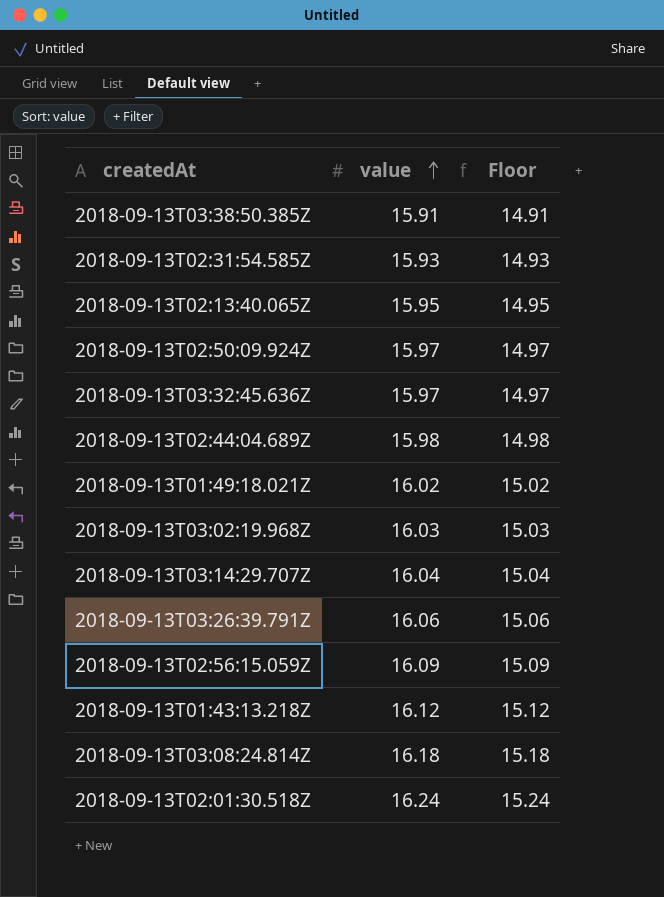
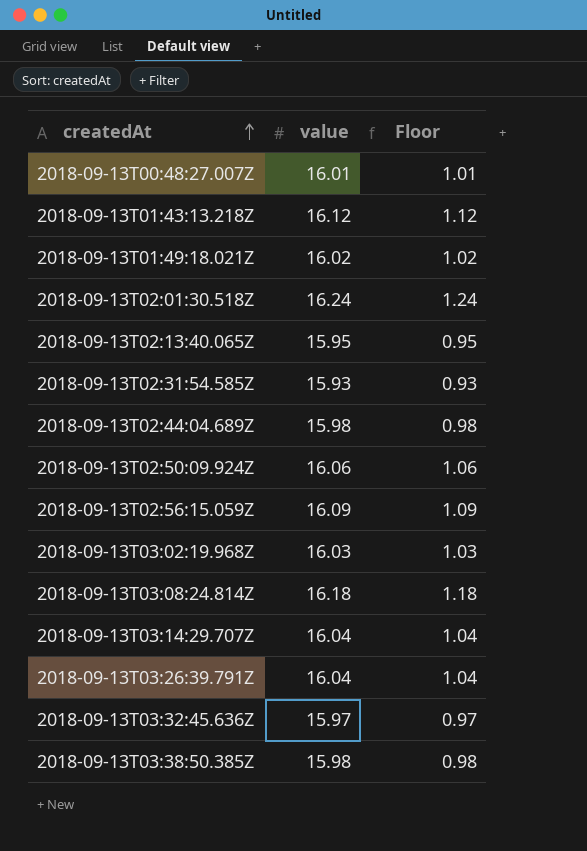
row order: value ascending -> createdAt ascending
column Floor | formula: [value] - 1 -> [value] - 15
row 2018-09-13T00:48:27.007Z: none -> 16.01 | 1.01
2018-09-13T02:50:09.924Z | value: 15.97 -> 16.06
2018-09-13T03:26:39.791Z | value: 16.06 -> 16.04
2018-09-13T03:38:50.385Z | value: 15.91 -> 15.98

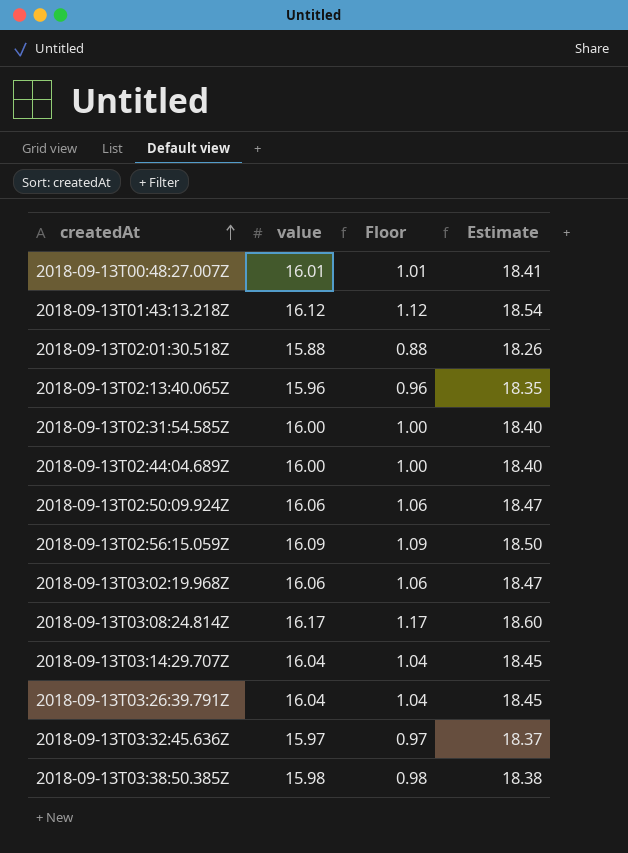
column Estimate | formula: none -> [value] * 1.15
row 2018-09-13T01:49:18.021Z: 16.02 | 1.02 -> none
2018-09-13T02:01:30.518Z | value: 16.24 -> 15.88
2018-09-13T02:01:30.518Z | Floor: 1.24 -> 0.88
2018-09-13T02:13:40.065Z | value: 15.95 -> 15.96
2018-09-13T02:13:40.065Z | Floor: 0.95 -> 0.96
2018-09-13T02:31:54.585Z | value: 15.93 -> 16.00
2018-09-13T02:31:54.585Z | Floor: 0.93 -> 1.00
2018-09-13T02:44:04.689Z | value: 15.98 -> 16.00
2018-09-13T02:44:04.689Z | Floor: 0.98 -> 1.00
2018-09-13T03:02:19.968Z | value: 16.03 -> 16.06
2018-09-13T03:02:19.968Z | Floor: 1.03 -> 1.06
2018-09-13T03:08:24.814Z | value: 16.18 -> 16.17
2018-09-13T03:08:24.814Z | Floor: 1.18 -> 1.17

